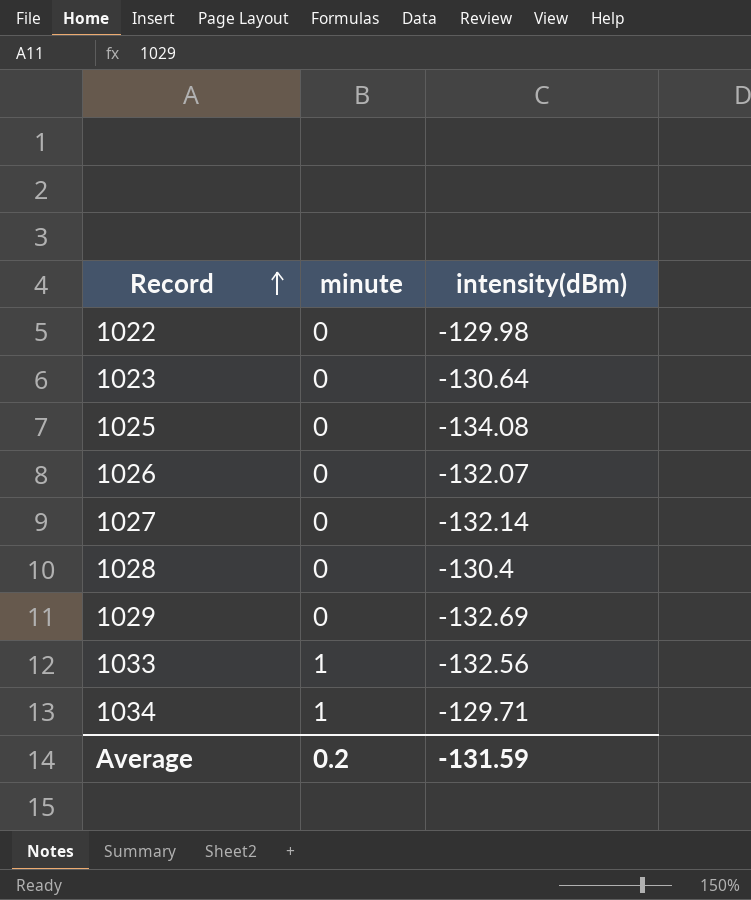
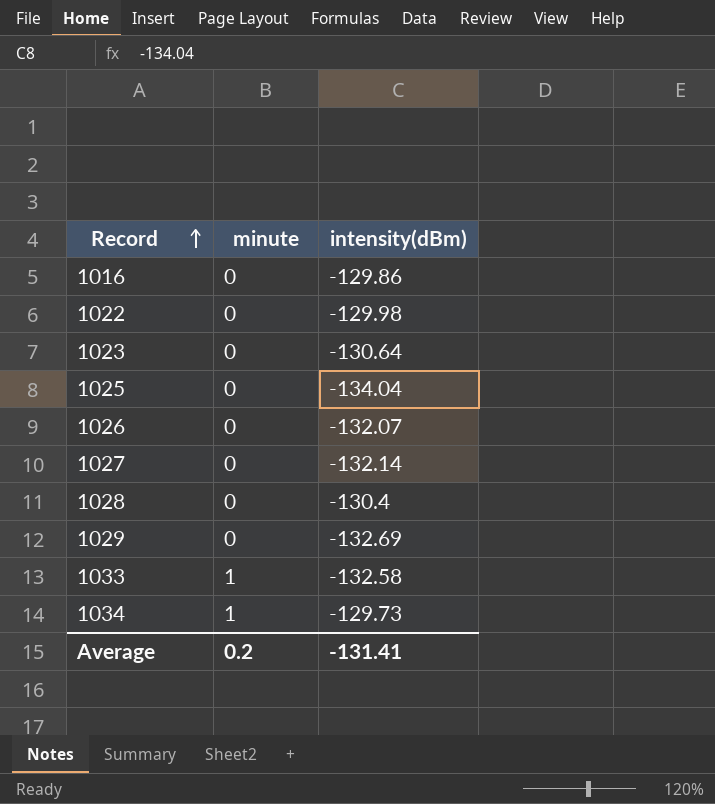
row 1016: none -> 0 | -129.86
1025 | intensity(dBm): -134.08 -> -134.04
1033 | intensity(dBm): -132.56 -> -132.58
1034 | intensity(dBm): -129.71 -> -129.73
Average | intensity(dBm): -131.59 -> -131.41

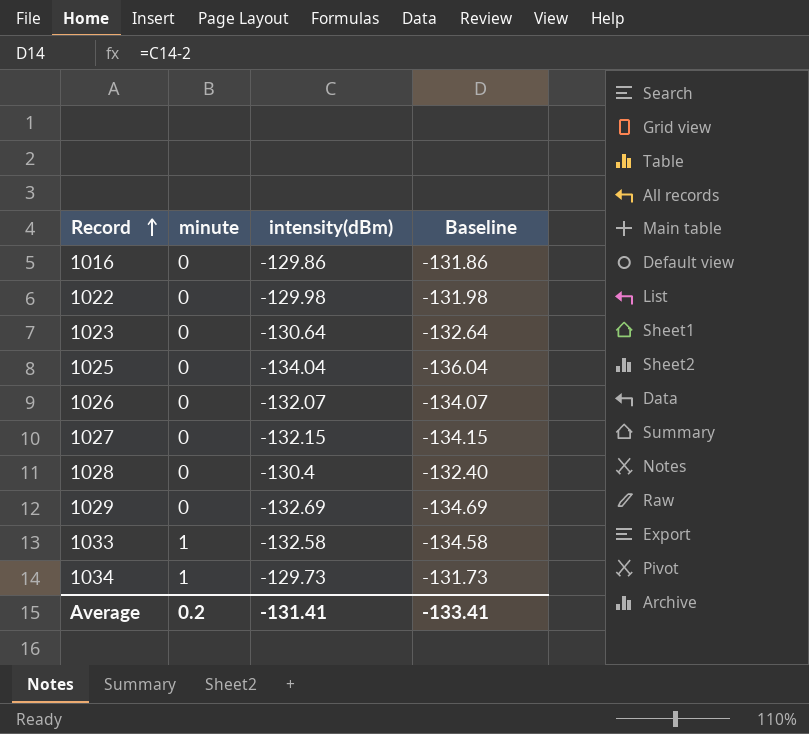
column Baseline | formula: none -> [intensity(dBm)] - 2
1027 | intensity(dBm): -132.14 -> -132.15

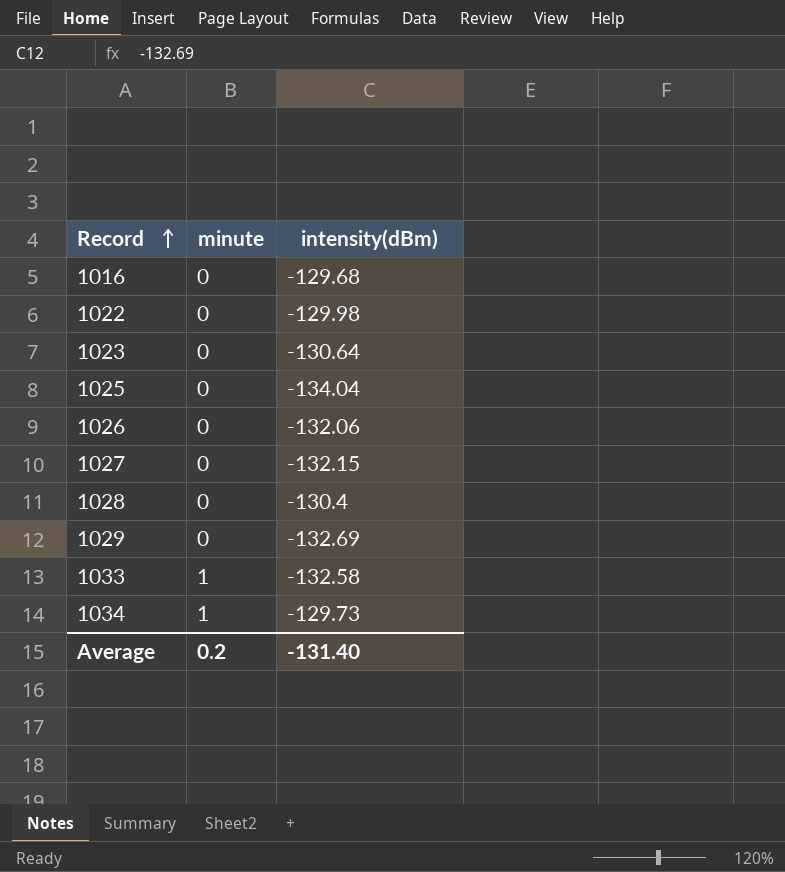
column Baseline | formula: [intensity(dBm)] - 2 -> none
1016 | intensity(dBm): -129.86 -> -129.68
1026 | intensity(dBm): -132.07 -> -132.06
Average | intensity(dBm): -131.41 -> -131.40

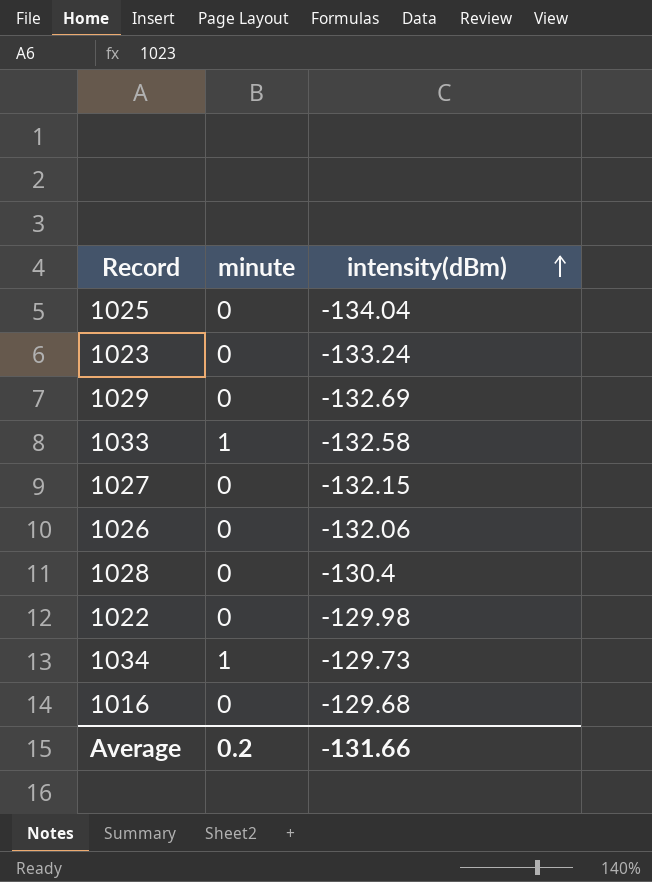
row order: Record ascending -> intensity(dBm) ascending
1023 | intensity(dBm): -130.64 -> -133.24
Average | intensity(dBm): -131.40 -> -131.66

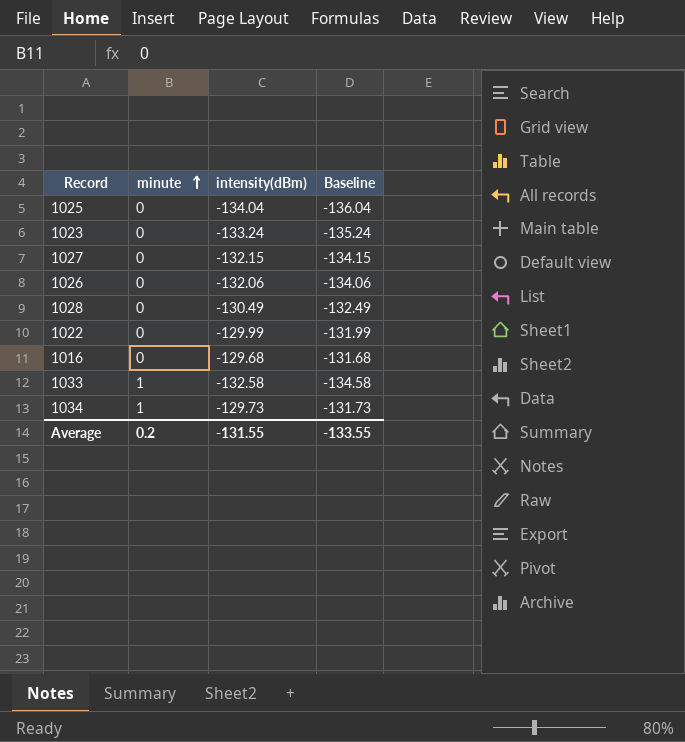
row order: intensity(dBm) ascending -> minute ascending
column Baseline | formula: none -> [intensity(dBm)] - 2
row 1029: 0 | -132.69 -> none
1028 | intensity(dBm): -130.4 -> -130.49
1022 | intensity(dBm): -129.98 -> -129.99
Average | intensity(dBm): -131.66 -> -131.55

